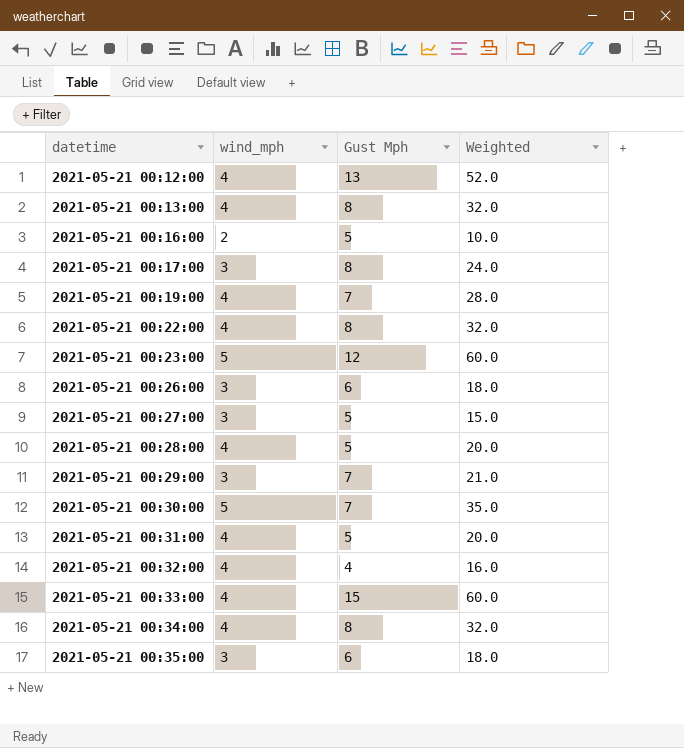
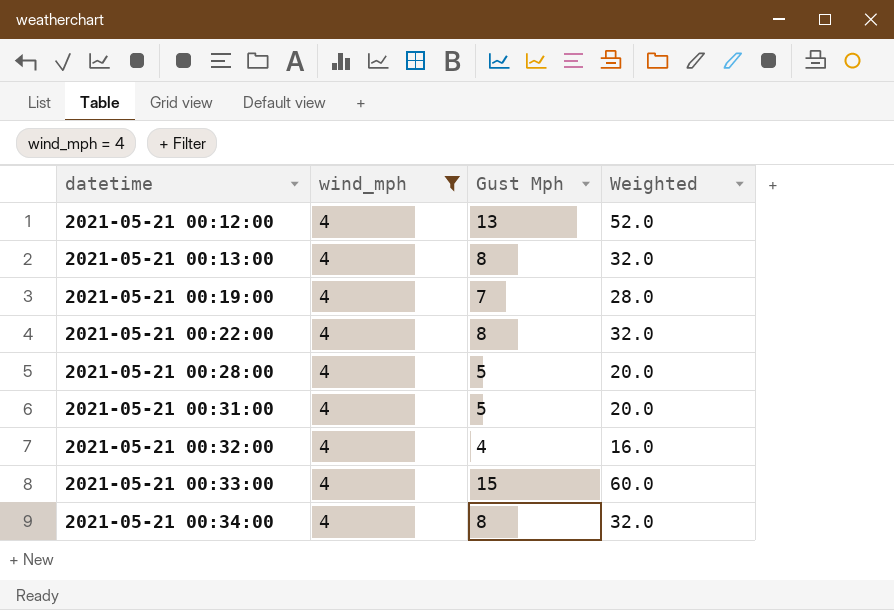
filter: none -> wind_mph = 4

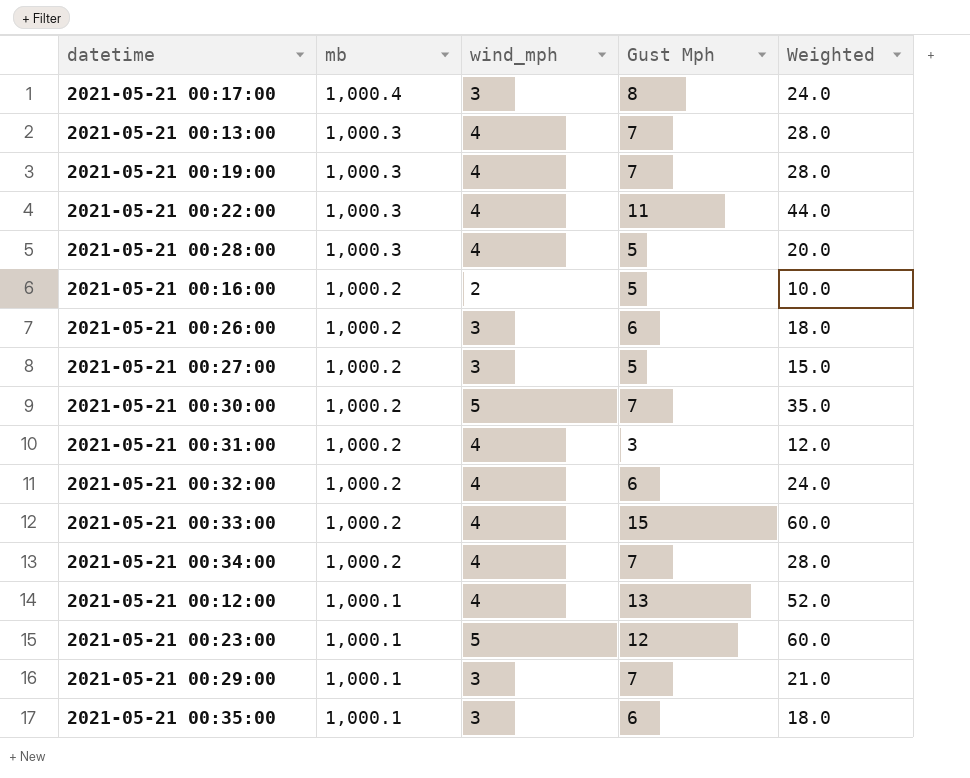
filter: wind_mph = 4 -> none
row order: datetime ascending -> mb descending
column mb | position: none -> 2
2021-05-21 00:13:00 | Gust Mph: 8 -> 7
2021-05-21 00:13:00 | Weighted: 32.0 -> 28.0
2021-05-21 00:22:00 | Gust Mph: 8 -> 11
2021-05-21 00:22:00 | Weighted: 32.0 -> 44.0
2021-05-21 00:31:00 | Gust Mph: 5 -> 3
2021-05-21 00:31:00 | Weighted: 20.0 -> 12.0
2021-05-21 00:32:00 | Gust Mph: 4 -> 6
2021-05-21 00:32:00 | Weighted: 16.0 -> 24.0
2021-05-21 00:34:00 | Gust Mph: 8 -> 7
2021-05-21 00:34:00 | Weighted: 32.0 -> 28.0

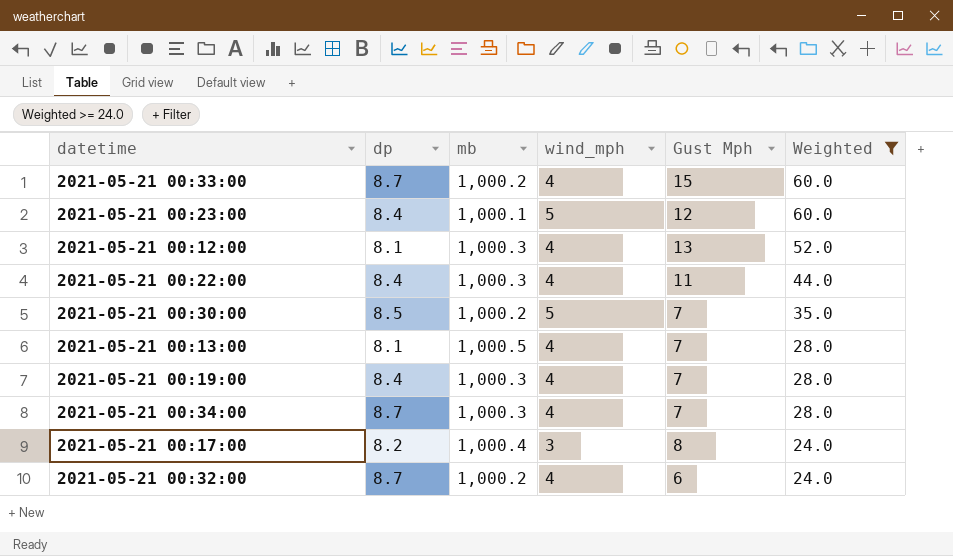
filter: none -> Weighted >= 24.0
row order: mb descending -> Weighted descending
column dp | position: none -> 2
2021-05-21 00:12:00 | mb: 1,000.1 -> 1,000.3
2021-05-21 00:13:00 | mb: 1,000.3 -> 1,000.5
2021-05-21 00:34:00 | mb: 1,000.2 -> 1,000.3

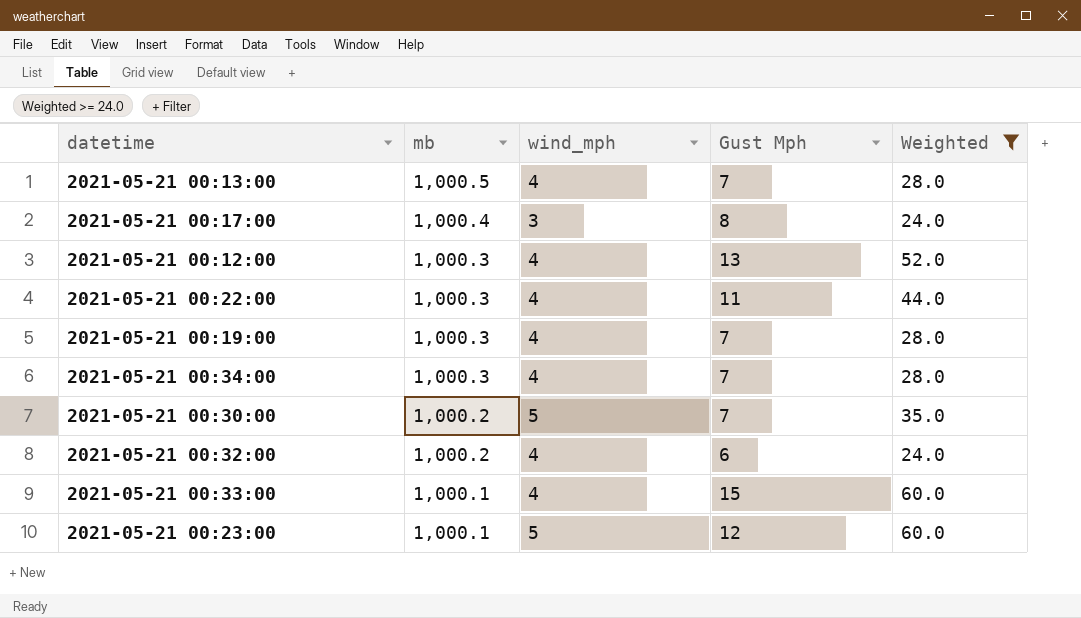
row order: Weighted descending -> mb descending
column dp | position: 2 -> none
2021-05-21 00:33:00 | mb: 1,000.2 -> 1,000.1

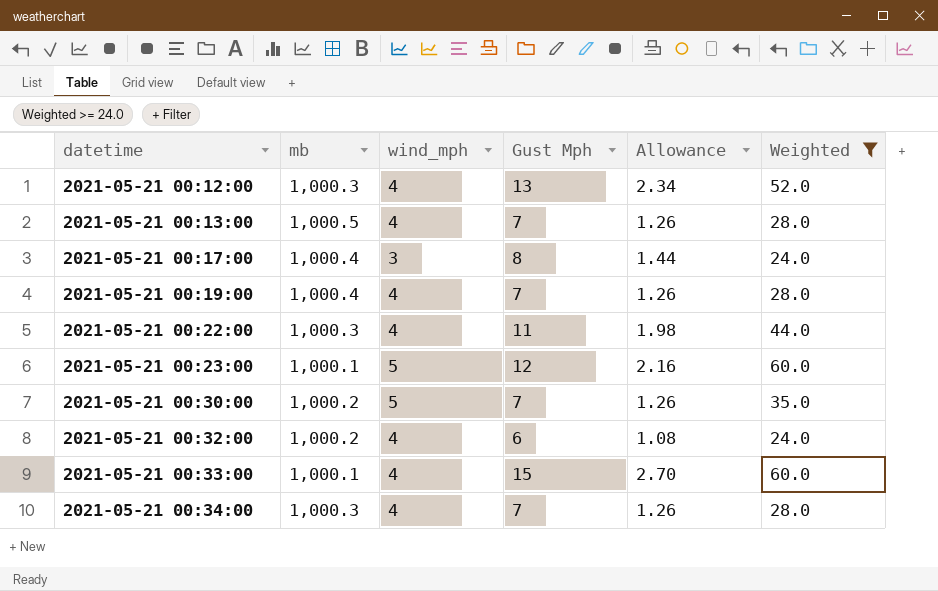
row order: mb descending -> datetime ascending
column Allowance | formula: none -> [Gust Mph] * 0.18
2021-05-21 00:19:00 | mb: 1,000.3 -> 1,000.4

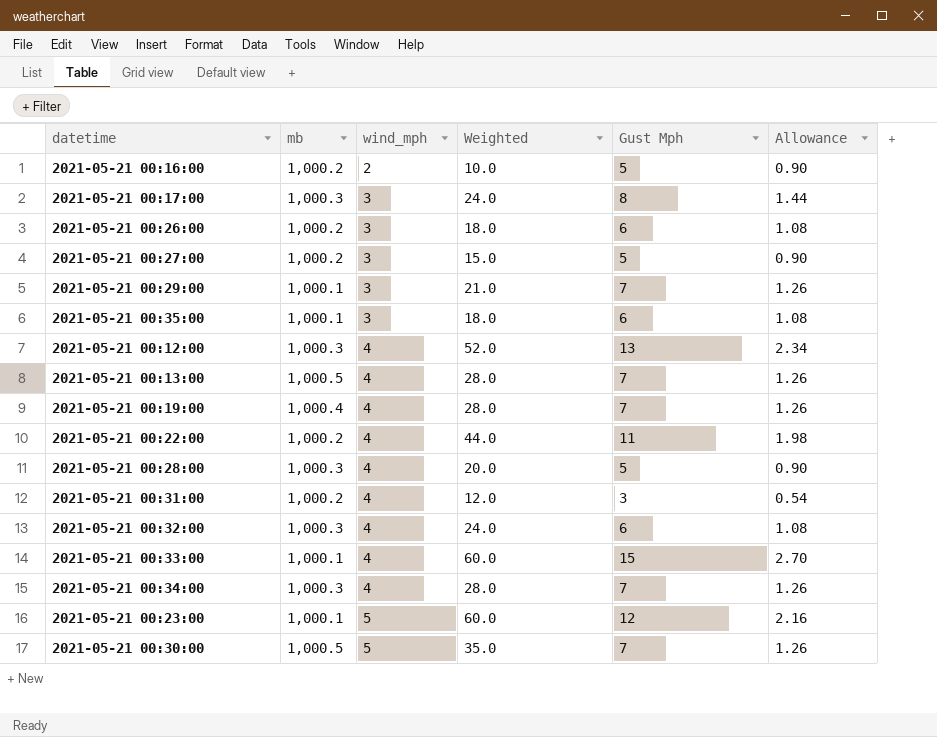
filter: Weighted >= 24.0 -> none
row order: datetime ascending -> wind_mph ascending
column Weighted | position: 6 -> 4
2021-05-21 00:17:00 | mb: 1,000.4 -> 1,000.3
2021-05-21 00:22:00 | mb: 1,000.3 -> 1,000.2
2021-05-21 00:32:00 | mb: 1,000.2 -> 1,000.3
2021-05-21 00:30:00 | mb: 1,000.2 -> 1,000.5

